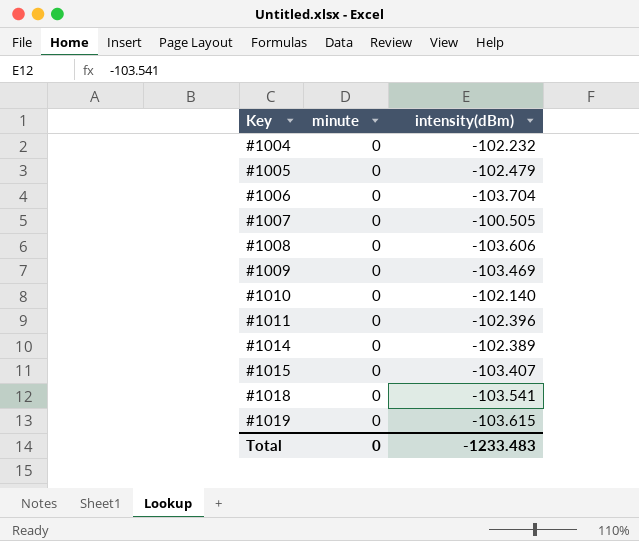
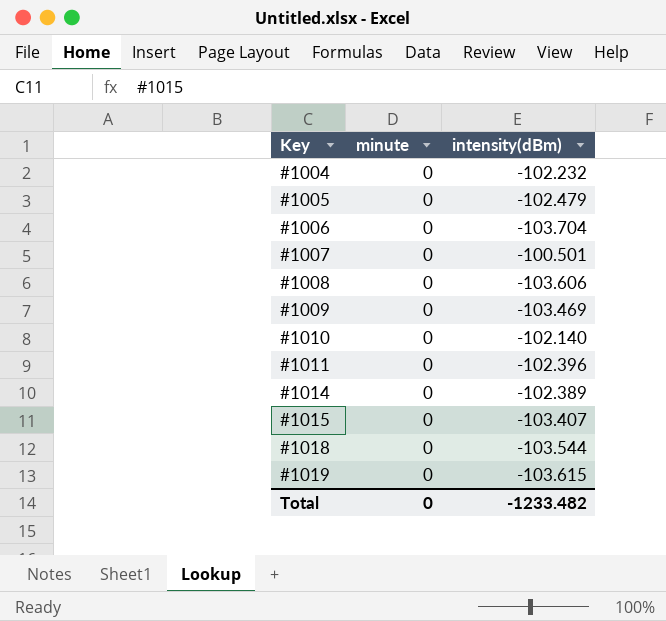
#1007 | intensity(dBm): -100.505 -> -100.501
#1018 | intensity(dBm): -103.541 -> -103.544
Total | intensity(dBm): -1233.483 -> -1233.482

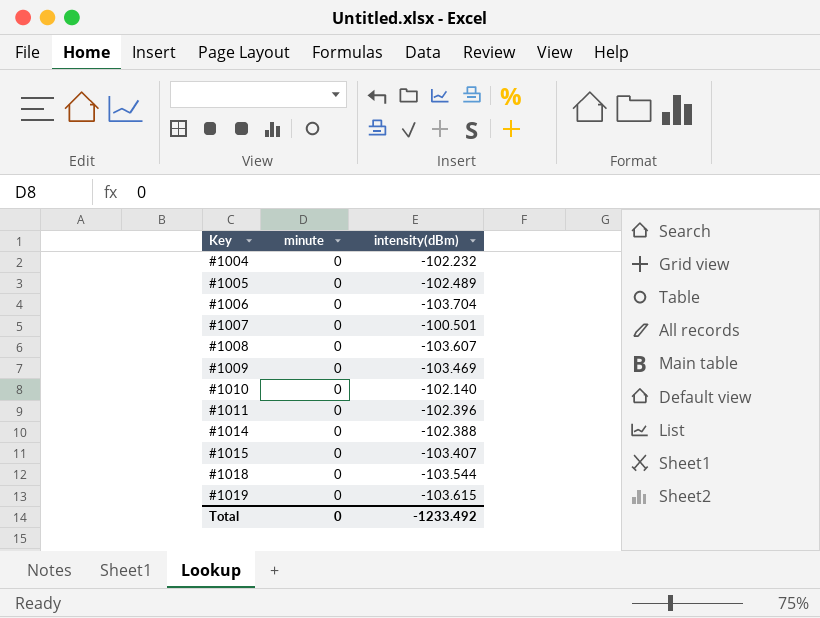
#1005 | intensity(dBm): -102.479 -> -102.489
#1008 | intensity(dBm): -103.606 -> -103.607
#1014 | intensity(dBm): -102.389 -> -102.388
Total | intensity(dBm): -1233.482 -> -1233.492

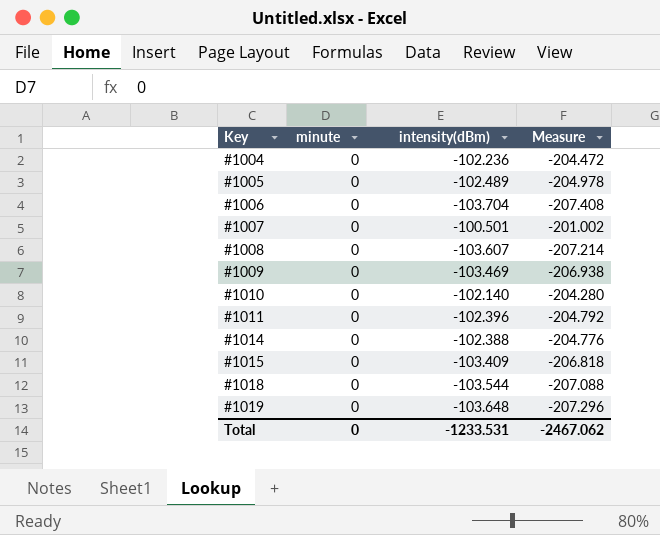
column Measure | formula: none -> [intensity(dBm)] * 2
#1004 | intensity(dBm): -102.232 -> -102.236
#1015 | intensity(dBm): -103.407 -> -103.409
#1019 | intensity(dBm): -103.615 -> -103.648
Total | intensity(dBm): -1233.492 -> -1233.531

